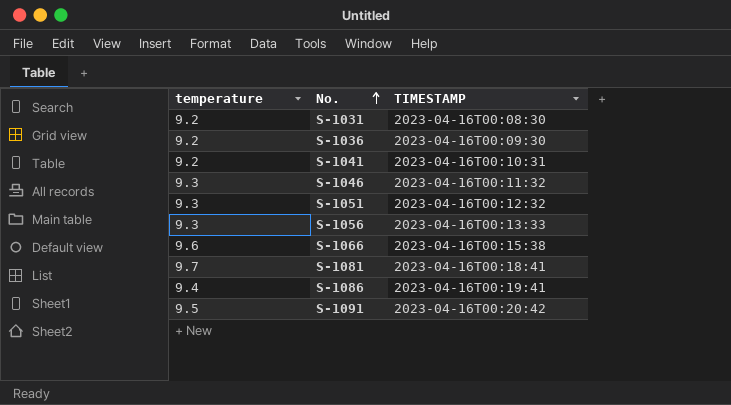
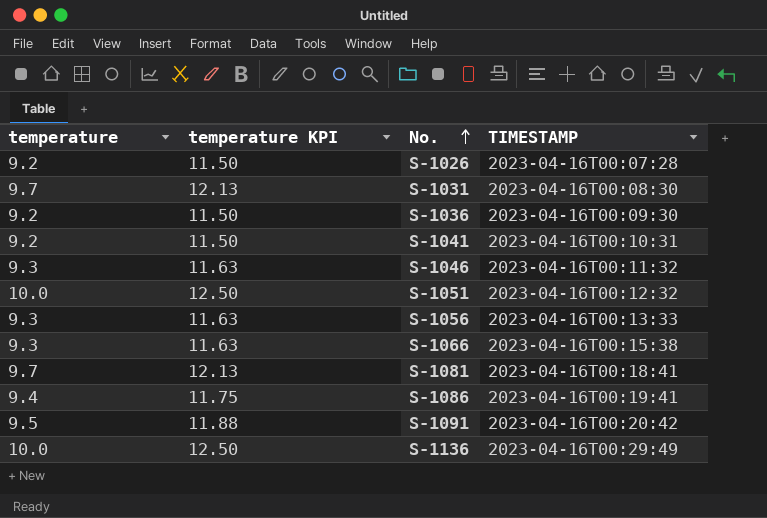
column temperature KPI | formula: none -> [temperature] * 1.25
row S-1026: none -> 9.2 | 11.50 | 2023-04-16T00:07:28
S-1031 | temperature: 9.2 -> 9.7
S-1051 | temperature: 9.3 -> 10.0
S-1066 | temperature: 9.6 -> 9.3
row S-1136: none -> 10.0 | 12.50 | 2023-04-16T00:29:49

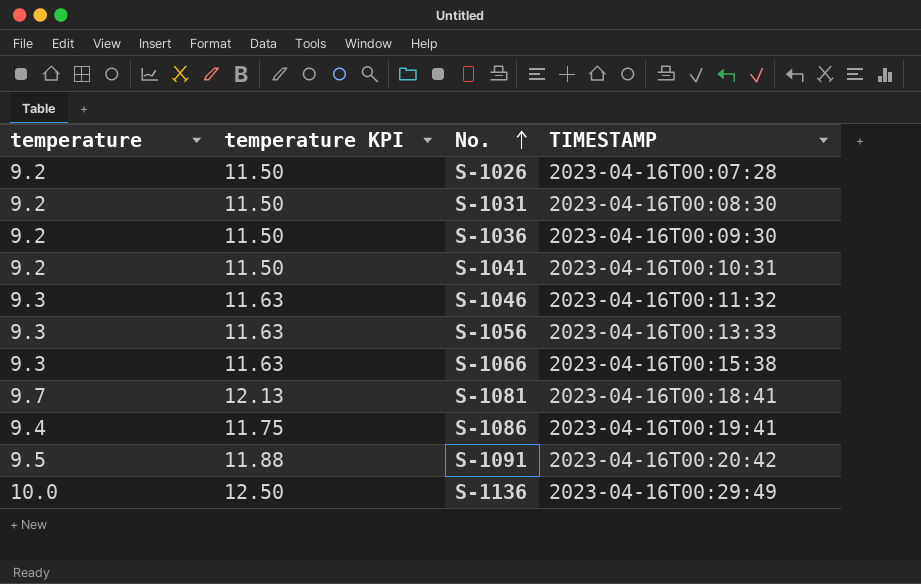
row S-1051: 10.0 | 12.50 | 2023-04-16T00:12:32 -> none
S-1031 | temperature: 9.7 -> 9.2
S-1031 | temperature KPI: 12.13 -> 11.50

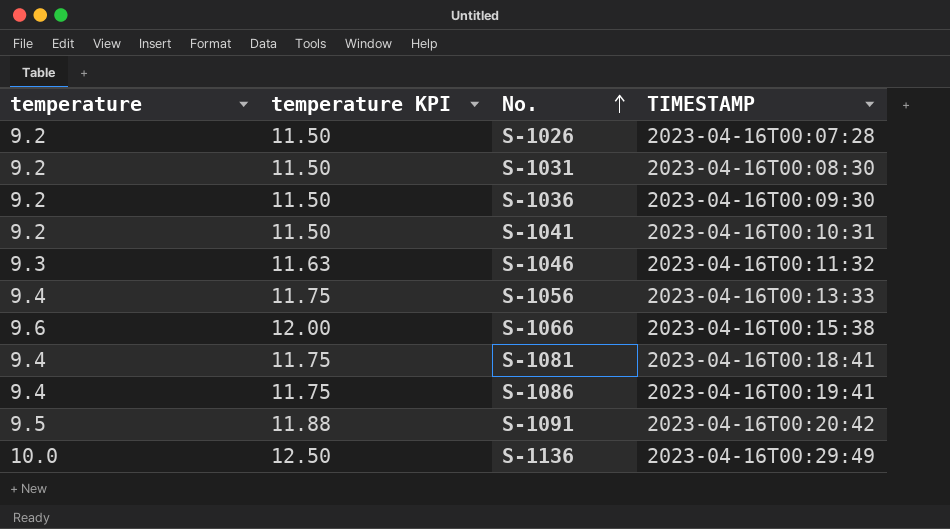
S-1056 | temperature: 9.3 -> 9.4
S-1056 | temperature KPI: 11.63 -> 11.75
S-1066 | temperature: 9.3 -> 9.6
S-1066 | temperature KPI: 11.63 -> 12.00
S-1081 | temperature: 9.7 -> 9.4
S-1081 | temperature KPI: 12.13 -> 11.75

